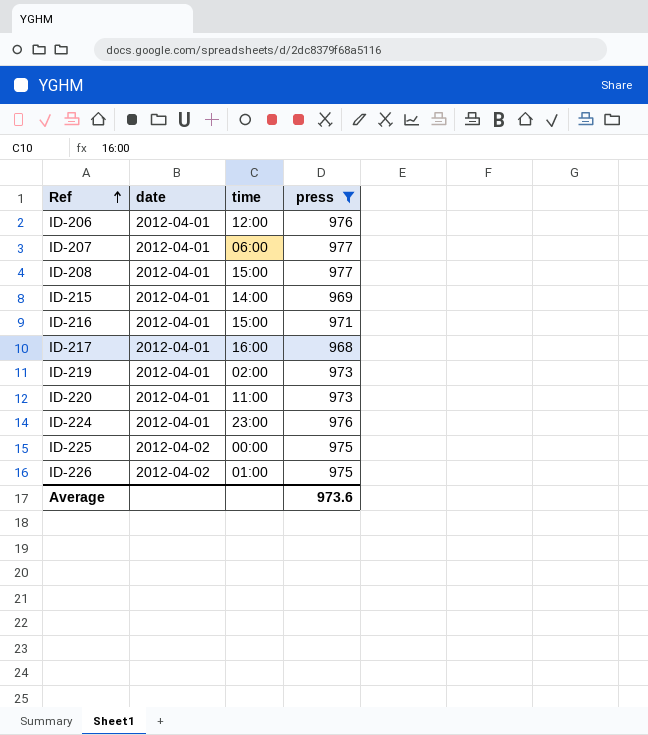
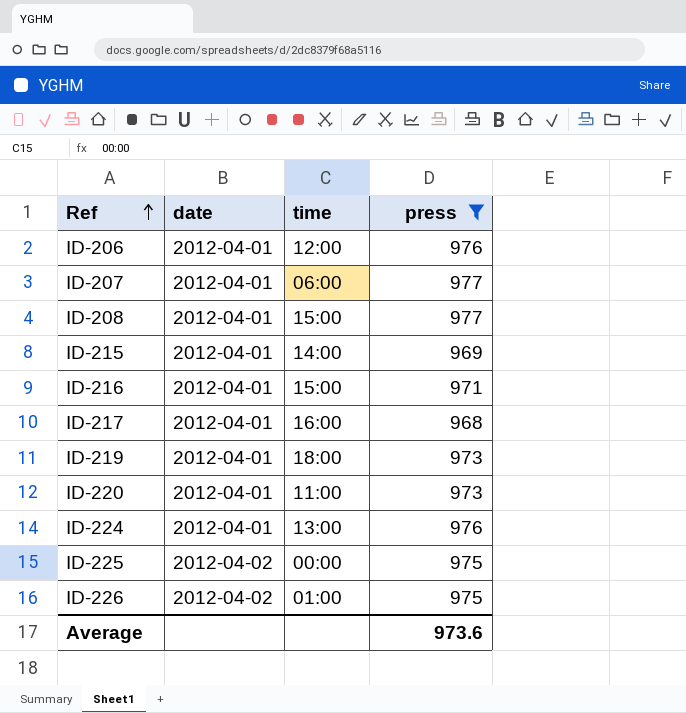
ID-219 | time: 02:00 -> 18:00
ID-224 | time: 23:00 -> 13:00

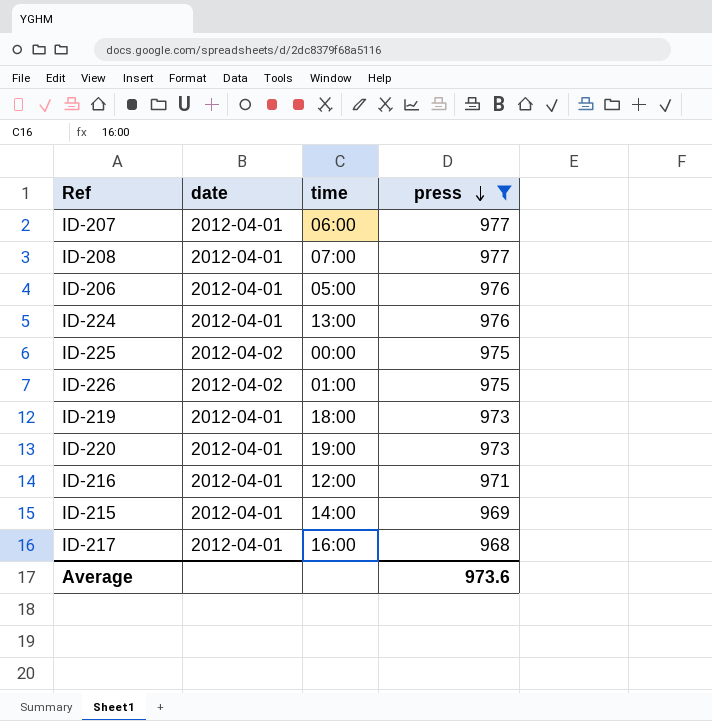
row order: Ref ascending -> press descending
ID-208 | time: 15:00 -> 07:00
ID-206 | time: 12:00 -> 05:00
ID-220 | time: 11:00 -> 19:00
ID-216 | time: 15:00 -> 12:00

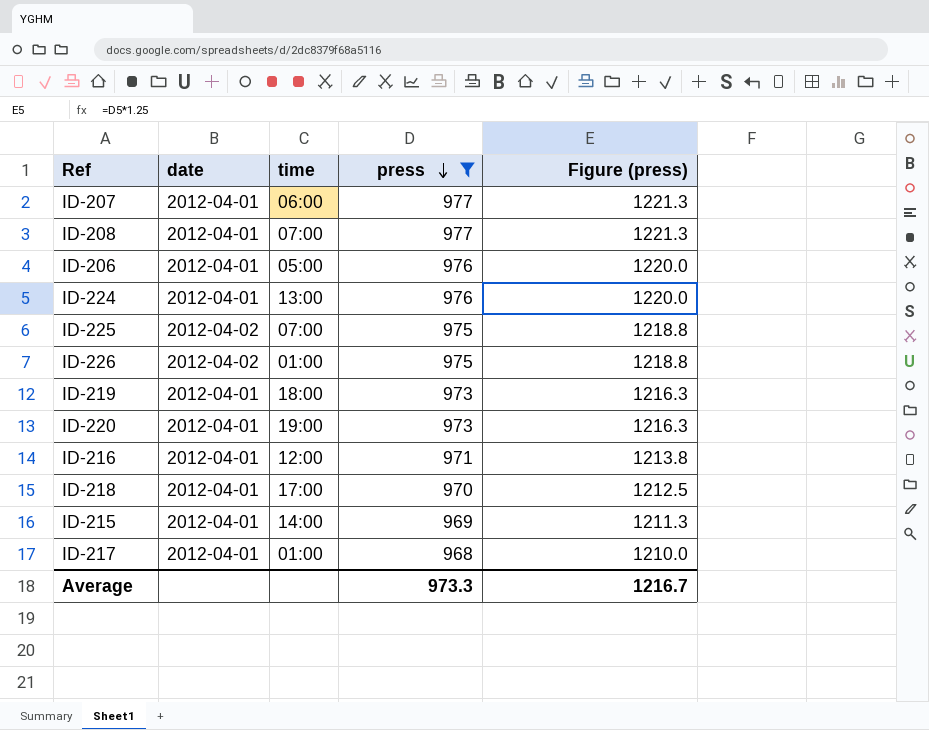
column Figure (press) | formula: none -> [press] * 1.25
ID-225 | time: 00:00 -> 07:00
row ID-218: none -> 2012-04-01 | 17:00 | 970 | 1212.5
ID-217 | time: 16:00 -> 01:00
Average | press: 973.6 -> 973.3

